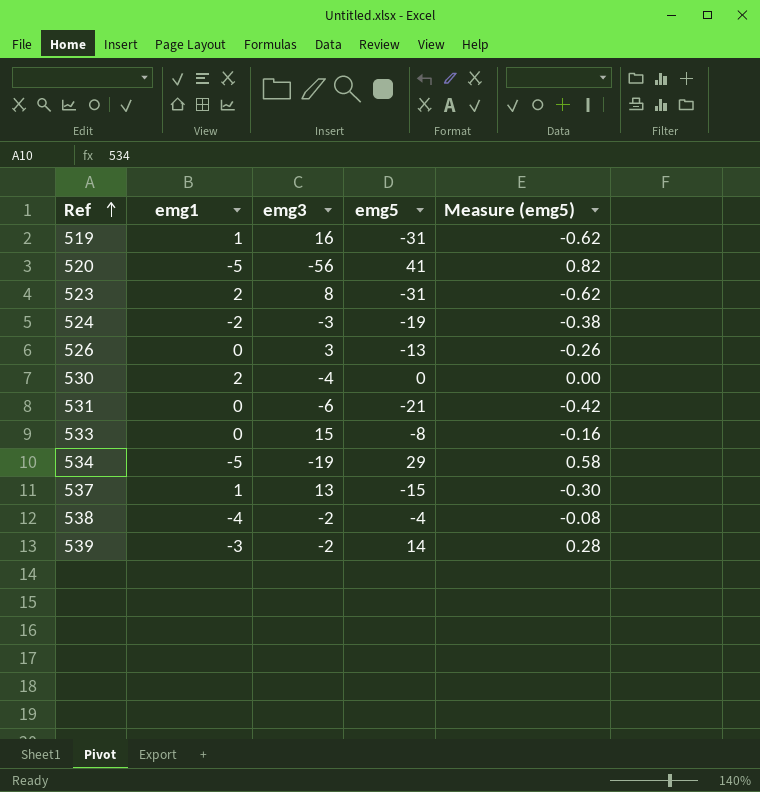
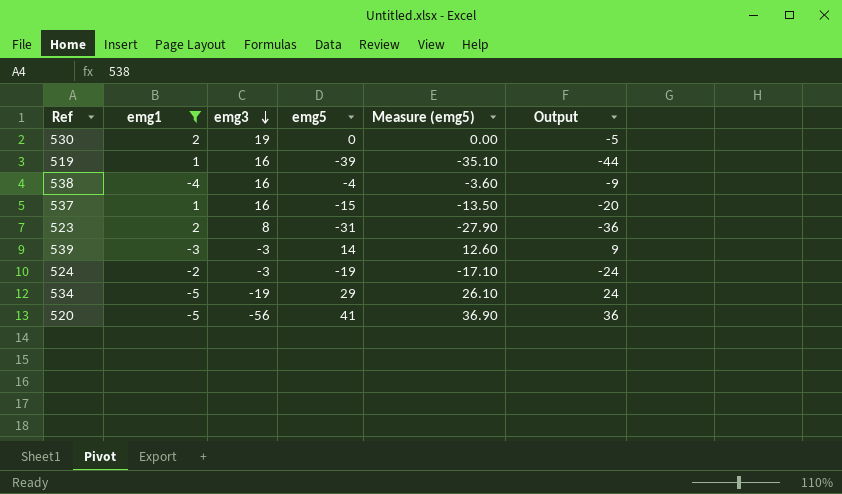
filter: none -> emg1 != 0
row order: Ref ascending -> emg3 descending
column Measure (emg5) | formula: [emg5] * 0.02 -> [emg5] * 0.9
column Output | formula: none -> [emg5] - 5
530 | emg3: -4 -> 19
519 | emg5: -31 -> -39
538 | emg3: -2 -> 16
537 | emg3: 13 -> 16
539 | emg3: -2 -> -3

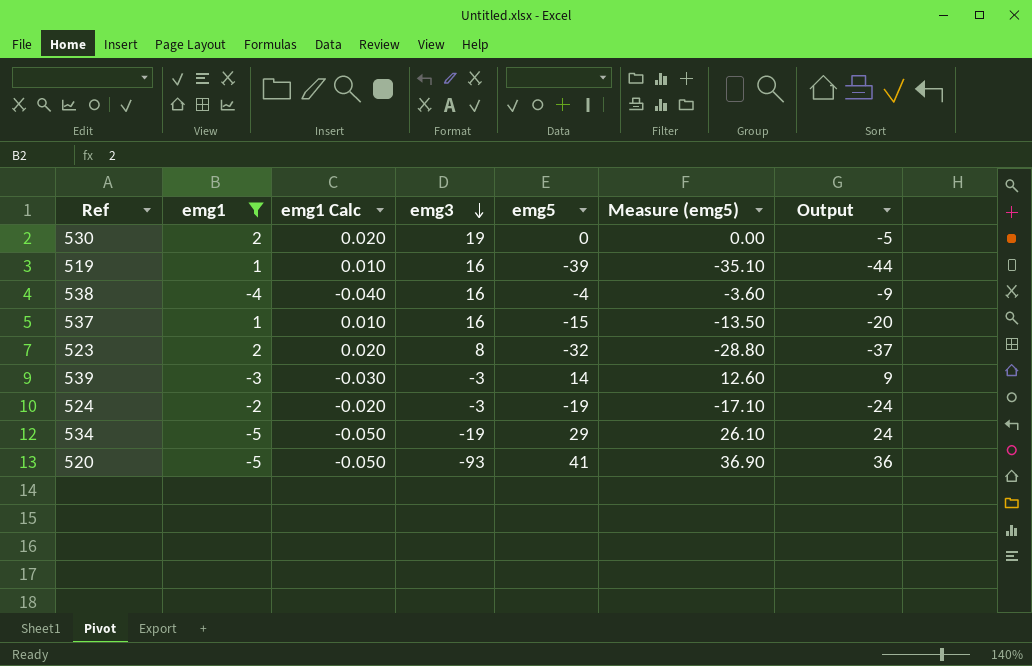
column emg1 Calc | formula: none -> [emg1] * 0.01
523 | emg5: -31 -> -32
523 | Measure (emg5): -27.90 -> -28.80
523 | Output: -36 -> -37
520 | emg3: -56 -> -93

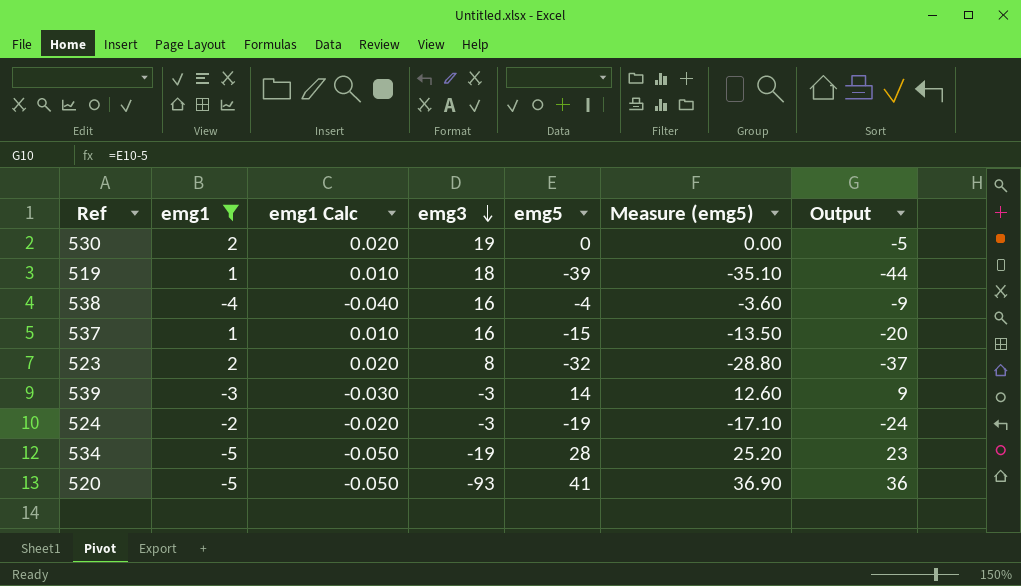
519 | emg3: 16 -> 18
534 | emg5: 29 -> 28
534 | Measure (emg5): 26.10 -> 25.20
534 | Output: 24 -> 23

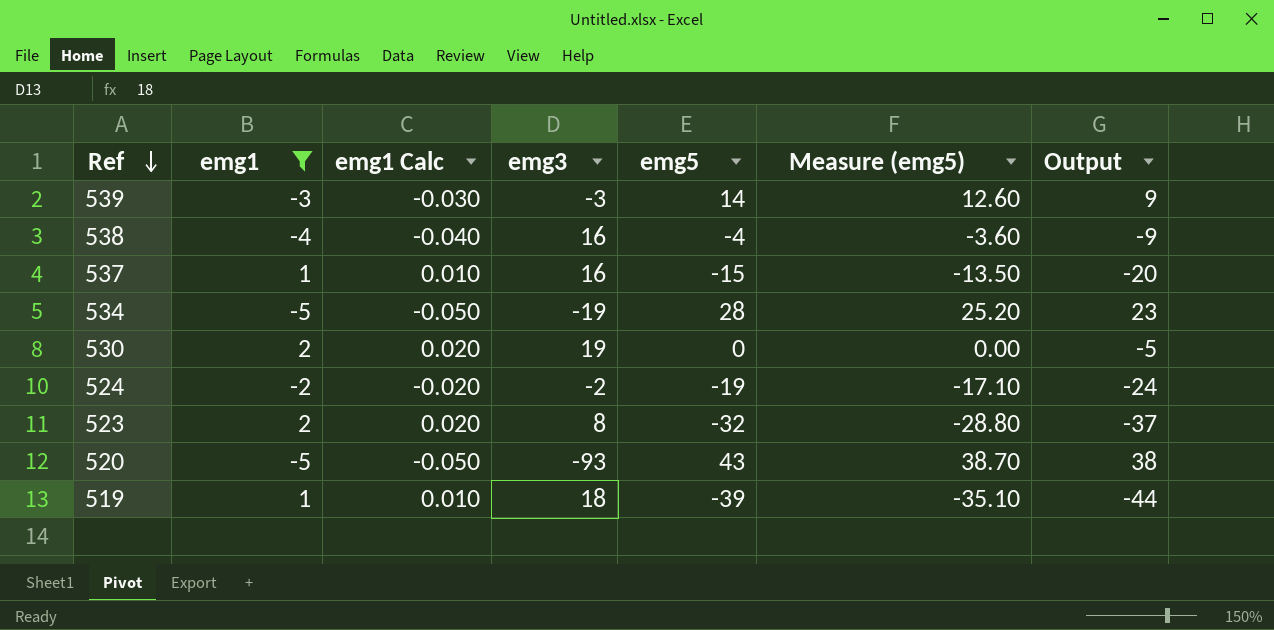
row order: emg3 descending -> Ref descending
524 | emg3: -3 -> -2
520 | emg5: 41 -> 43
520 | Measure (emg5): 36.90 -> 38.70
520 | Output: 36 -> 38

